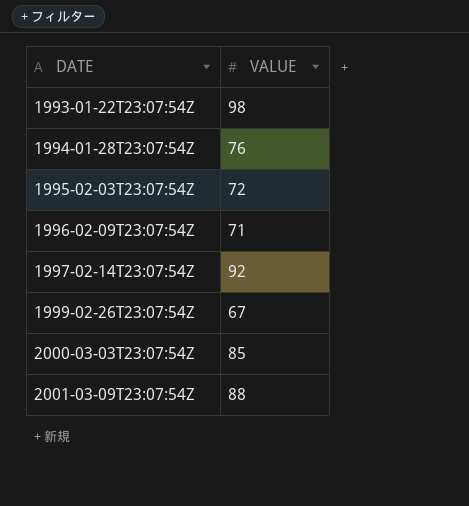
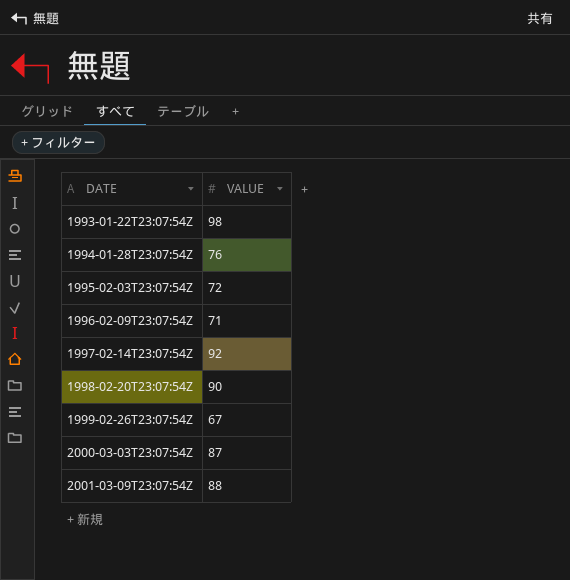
row 1998-02-20T23:07:54Z: none -> 90
2000-03-03T23:07:54Z | VALUE: 85 -> 87

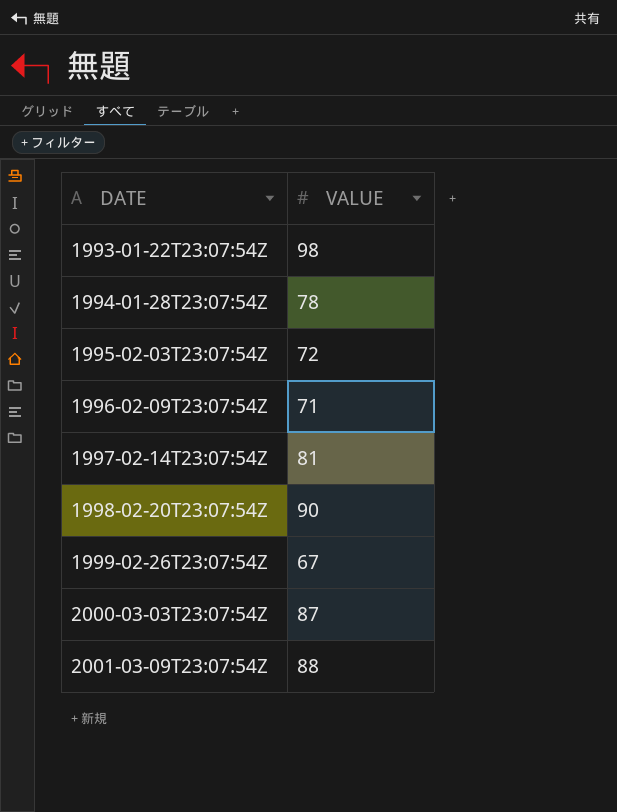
1994-01-28T23:07:54Z | VALUE: 76 -> 78
1997-02-14T23:07:54Z | VALUE: 92 -> 81

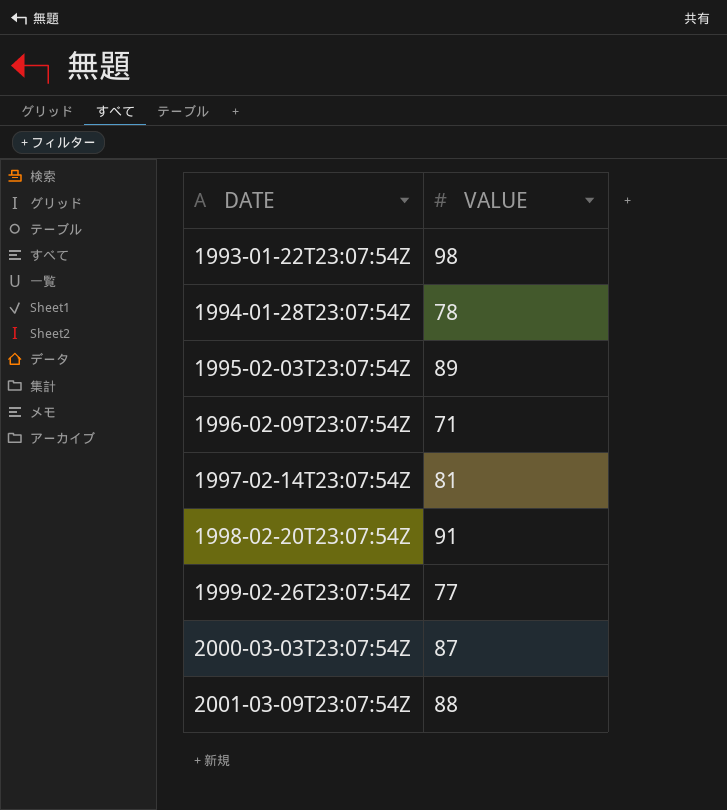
1995-02-03T23:07:54Z | VALUE: 72 -> 89
1998-02-20T23:07:54Z | VALUE: 90 -> 91
1999-02-26T23:07:54Z | VALUE: 67 -> 77

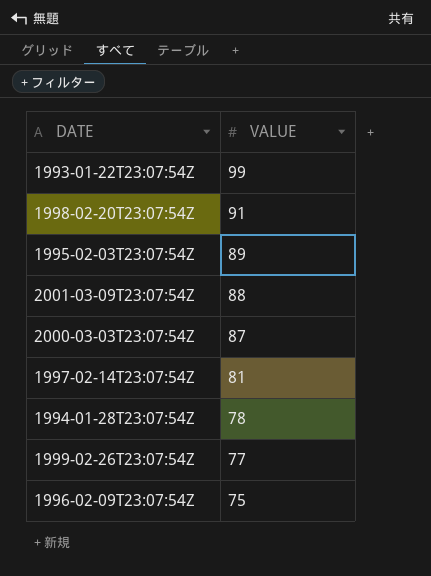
row order: DATE ascending -> VALUE descending
1993-01-22T23:07:54Z | VALUE: 98 -> 99
1996-02-09T23:07:54Z | VALUE: 71 -> 75

